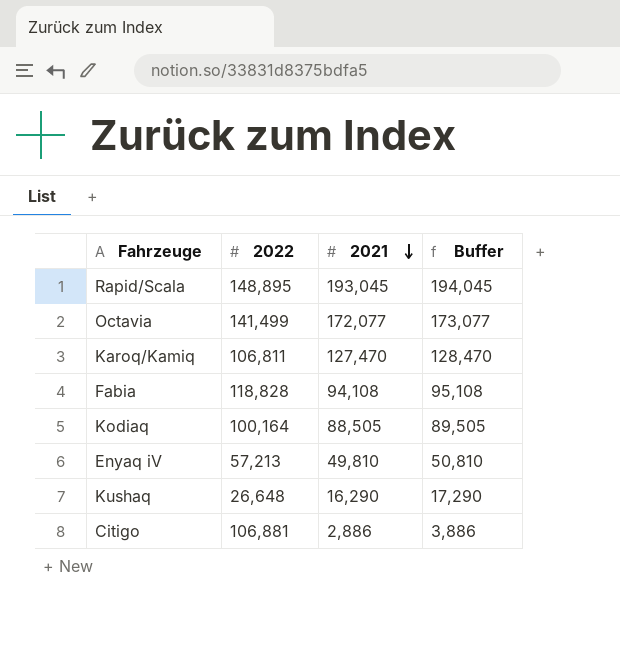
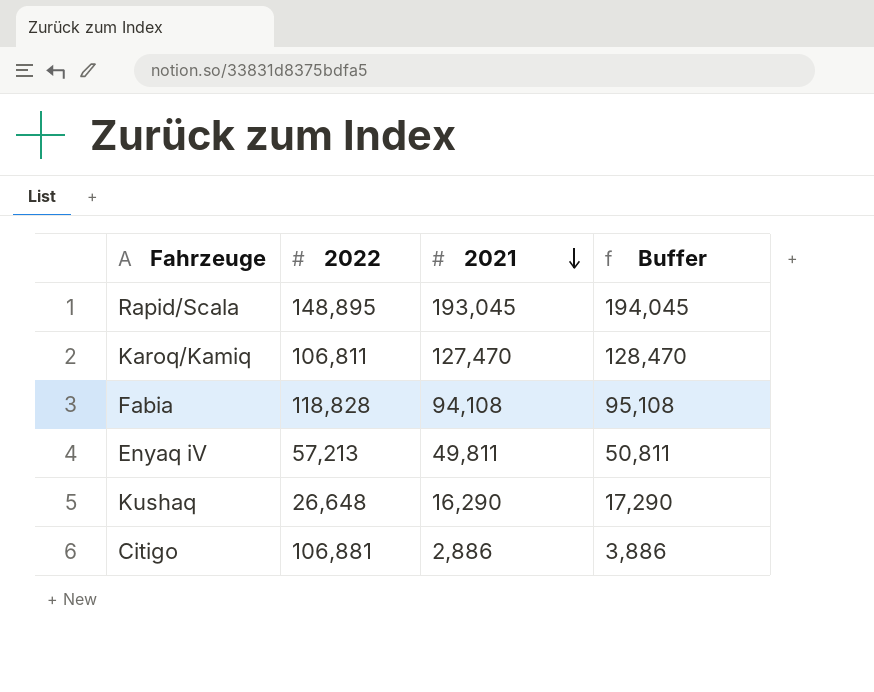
row Octavia: 141,499 | 172,077 | 173,077 -> none
row Kodiaq: 100,164 | 88,505 | 89,505 -> none
Enyaq iV | 2021: 49,810 -> 49,811
Enyaq iV | Buffer: 50,810 -> 50,811

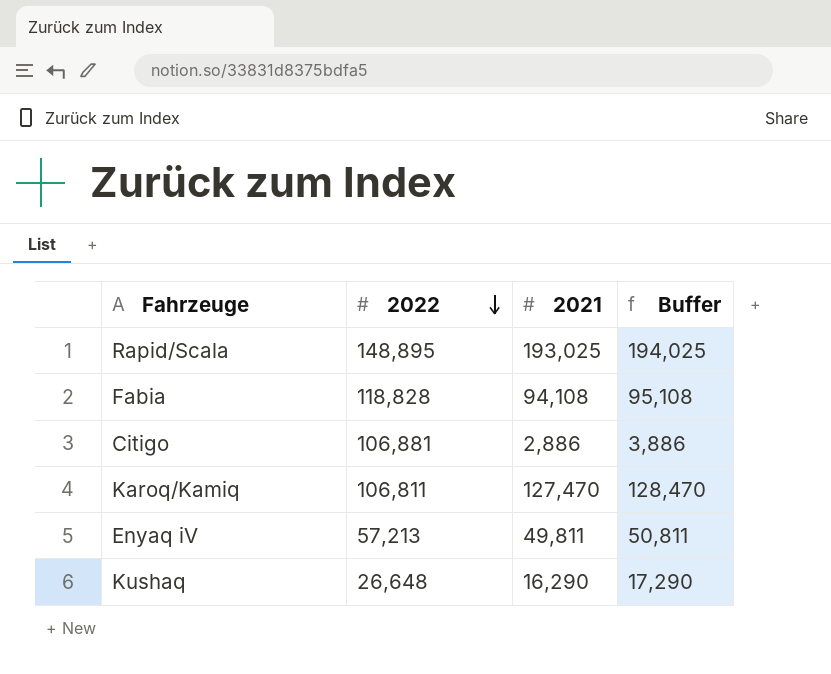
row order: 2021 descending -> 2022 descending
Rapid/Scala | 2021: 193,045 -> 193,025
Rapid/Scala | Buffer: 194,045 -> 194,025

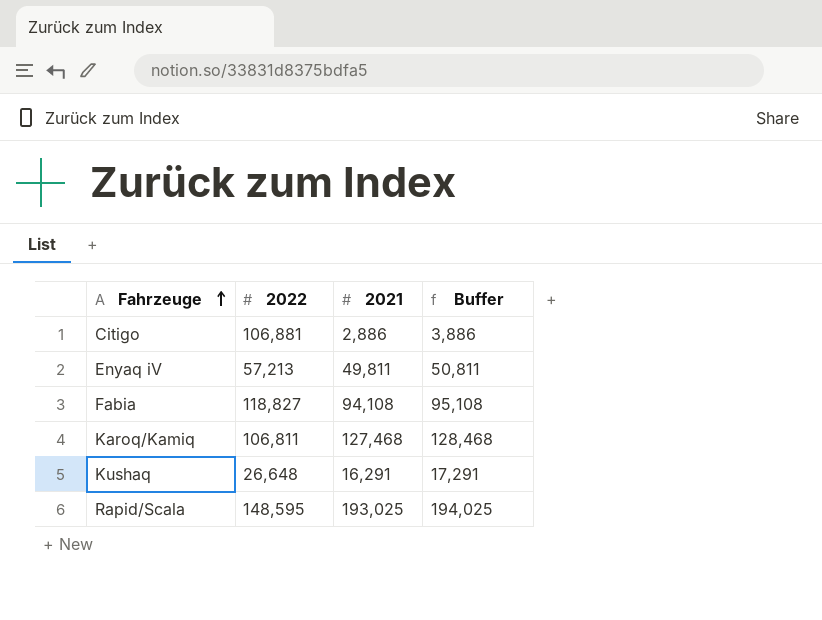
row order: 2022 descending -> Fahrzeuge ascending
Fabia | 2022: 118,828 -> 118,827
Karoq/Kamiq | 2021: 127,470 -> 127,468
Karoq/Kamiq | Buffer: 128,470 -> 128,468
Kushaq | 2021: 16,290 -> 16,291
Kushaq | Buffer: 17,290 -> 17,291
Rapid/Scala | 2022: 148,895 -> 148,595

